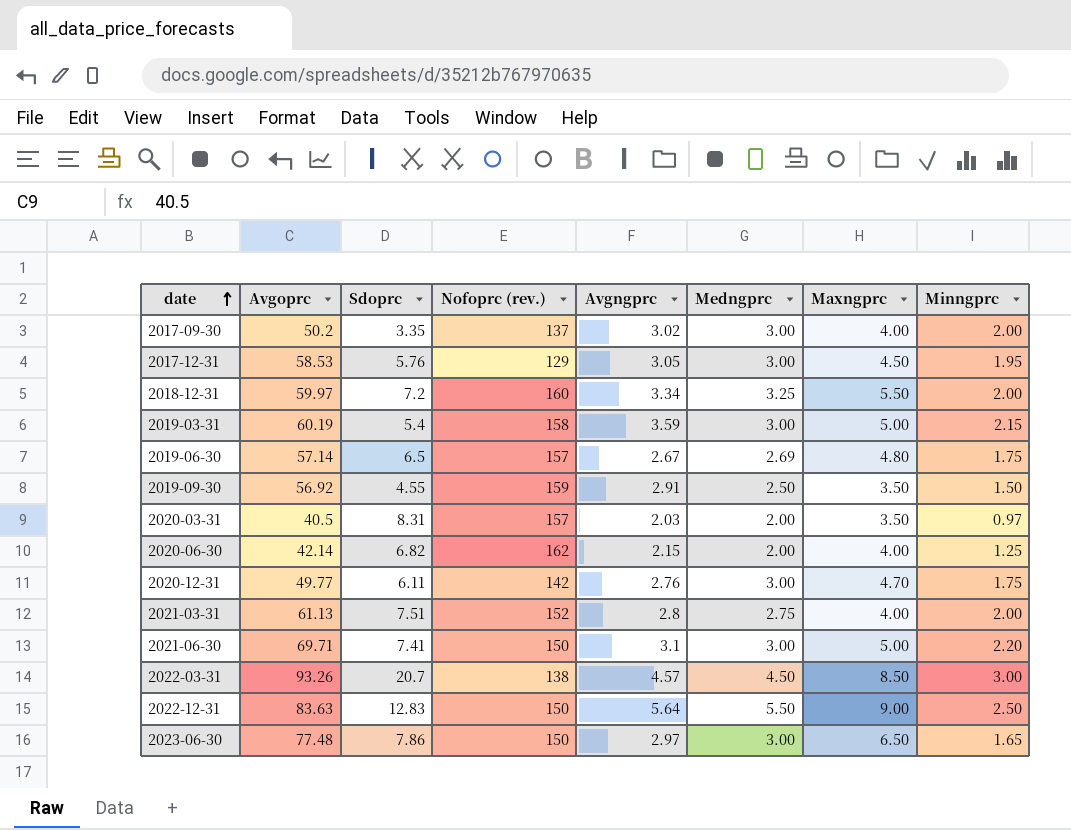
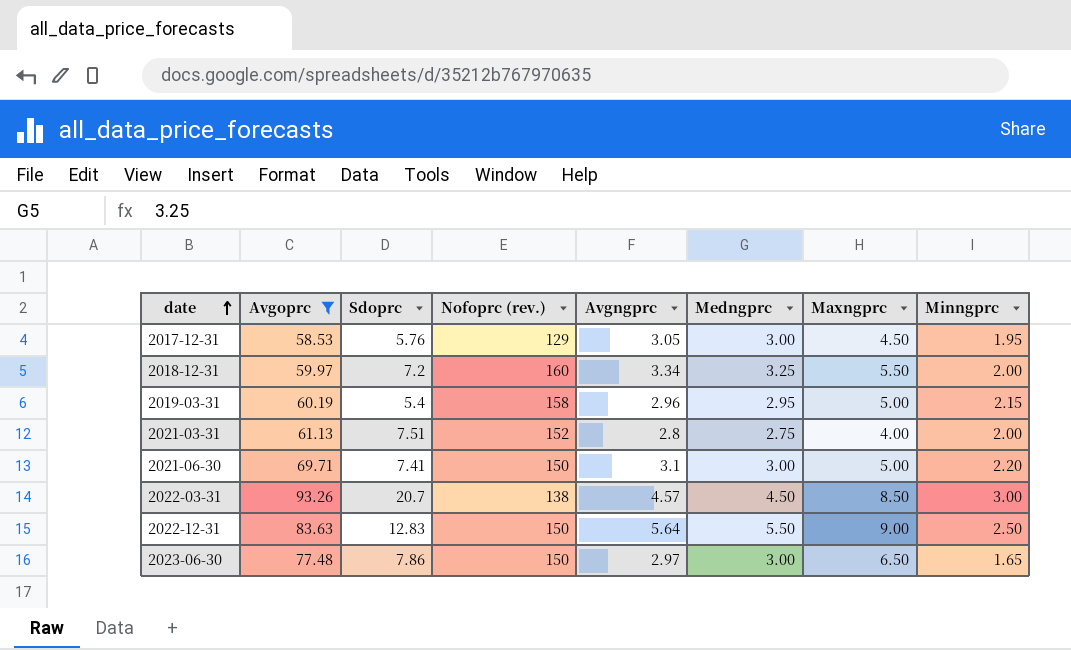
filter: none -> Avgoprc >= 58.53
2019-03-31 | Avgngprc: 3.59 -> 2.96
2019-03-31 | Medngprc: 3.00 -> 2.95

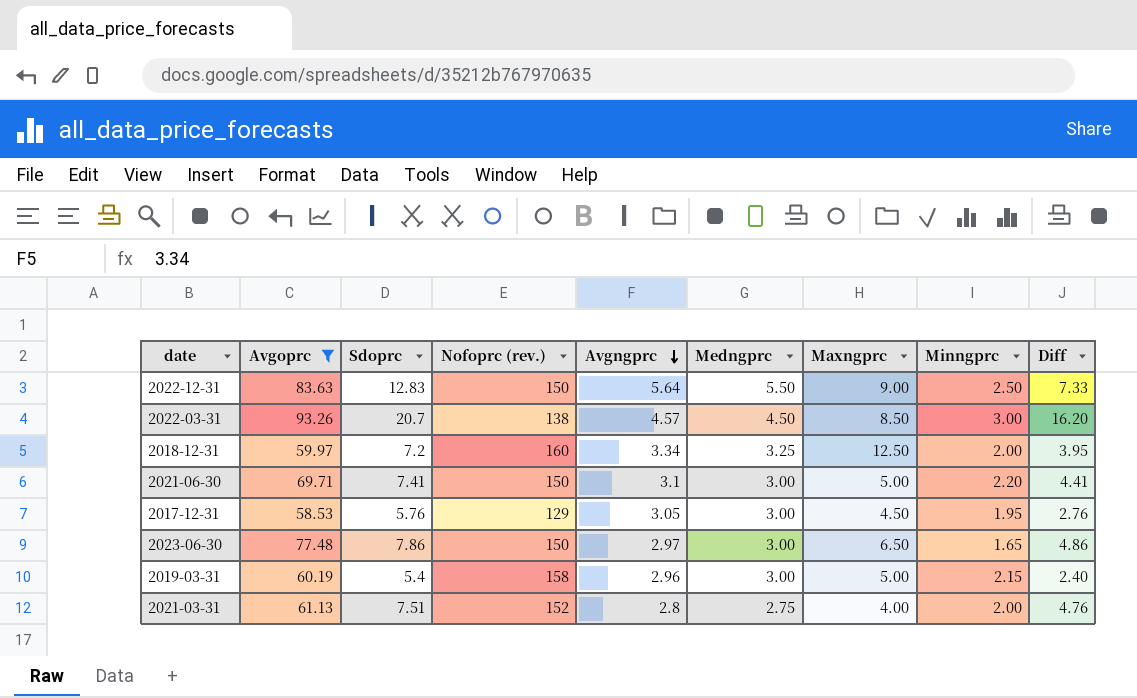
row order: date ascending -> Avgngprc descending
column Diff | formula: none -> [Sdoprc] - [Medngprc]
2018-12-31 | Maxngprc: 5.50 -> 12.50
2019-03-31 | Medngprc: 2.95 -> 3.00

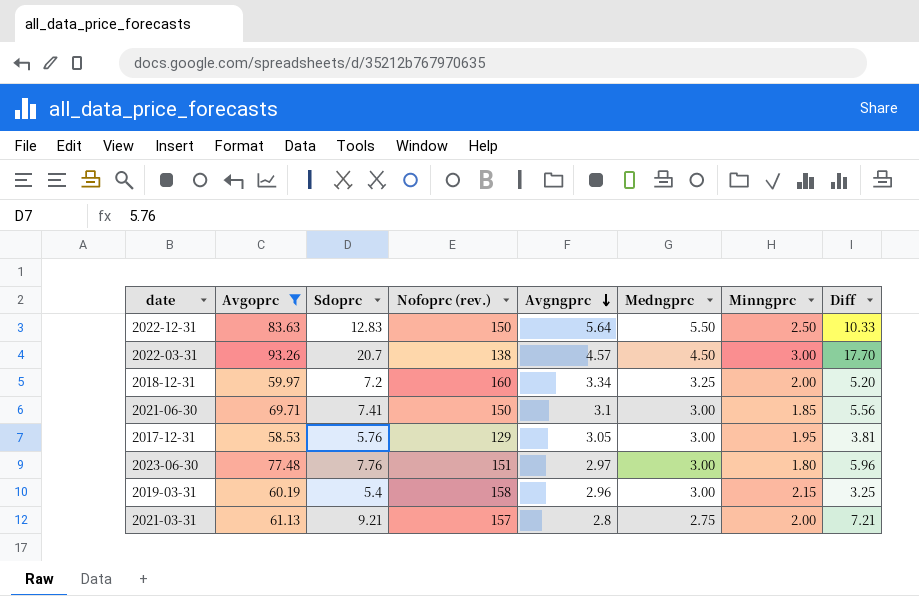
column Maxngprc | position: 7 -> none
column Diff | formula: [Sdoprc] - [Medngprc] -> [Sdoprc] - [Minngprc]
2021-06-30 | Minngprc: 2.20 -> 1.85
2023-06-30 | Sdoprc: 7.86 -> 7.76
2023-06-30 | Nofoprc (rev.): 150 -> 151
2023-06-30 | Minngprc: 1.65 -> 1.80
2021-03-31 | Sdoprc: 7.51 -> 9.21
2021-03-31 | Nofoprc (rev.): 152 -> 157

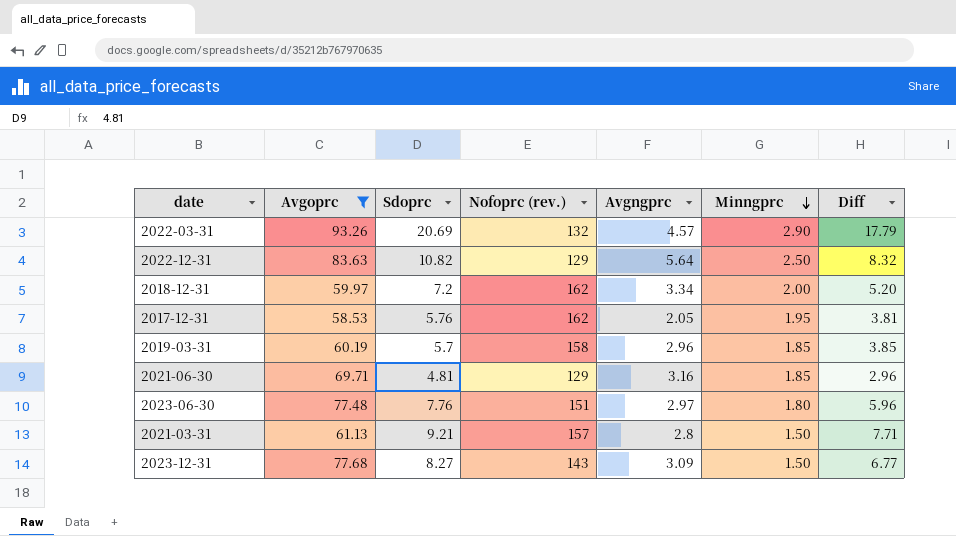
row order: Avgngprc descending -> Minngprc descending
column Medngprc | position: 6 -> none
2022-03-31 | Sdoprc: 20.7 -> 20.69
2022-03-31 | Nofoprc (rev.): 138 -> 132
2022-03-31 | Minngprc: 3.00 -> 2.90
2022-03-31 | Diff: 17.70 -> 17.79
2022-12-31 | Sdoprc: 12.83 -> 10.82
2022-12-31 | Nofoprc (rev.): 150 -> 129
2022-12-31 | Diff: 10.33 -> 8.32
2018-12-31 | Nofoprc (rev.): 160 -> 162
2017-12-31 | Nofoprc (rev.): 129 -> 162
2017-12-31 | Avgngprc: 3.05 -> 2.05
2019-03-31 | Sdoprc: 5.4 -> 5.7
2019-03-31 | Minngprc: 2.15 -> 1.85
2019-03-31 | Diff: 3.25 -> 3.85
2021-06-30 | Sdoprc: 7.41 -> 4.81
2021-06-30 | Nofoprc (rev.): 150 -> 129
2021-06-30 | Avgngprc: 3.1 -> 3.16
2021-06-30 | Diff: 5.56 -> 2.96
2021-03-31 | Minngprc: 2.00 -> 1.50
2021-03-31 | Diff: 7.21 -> 7.71
row 2023-12-31: none -> 77.68 | 8.27 | 143 | 3.09 | 1.50 | 6.77

